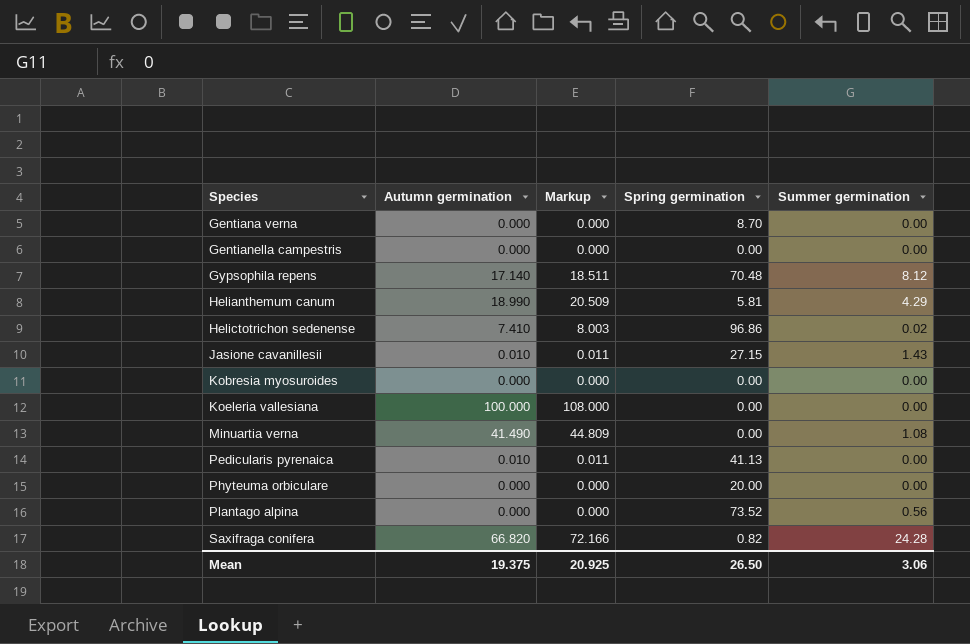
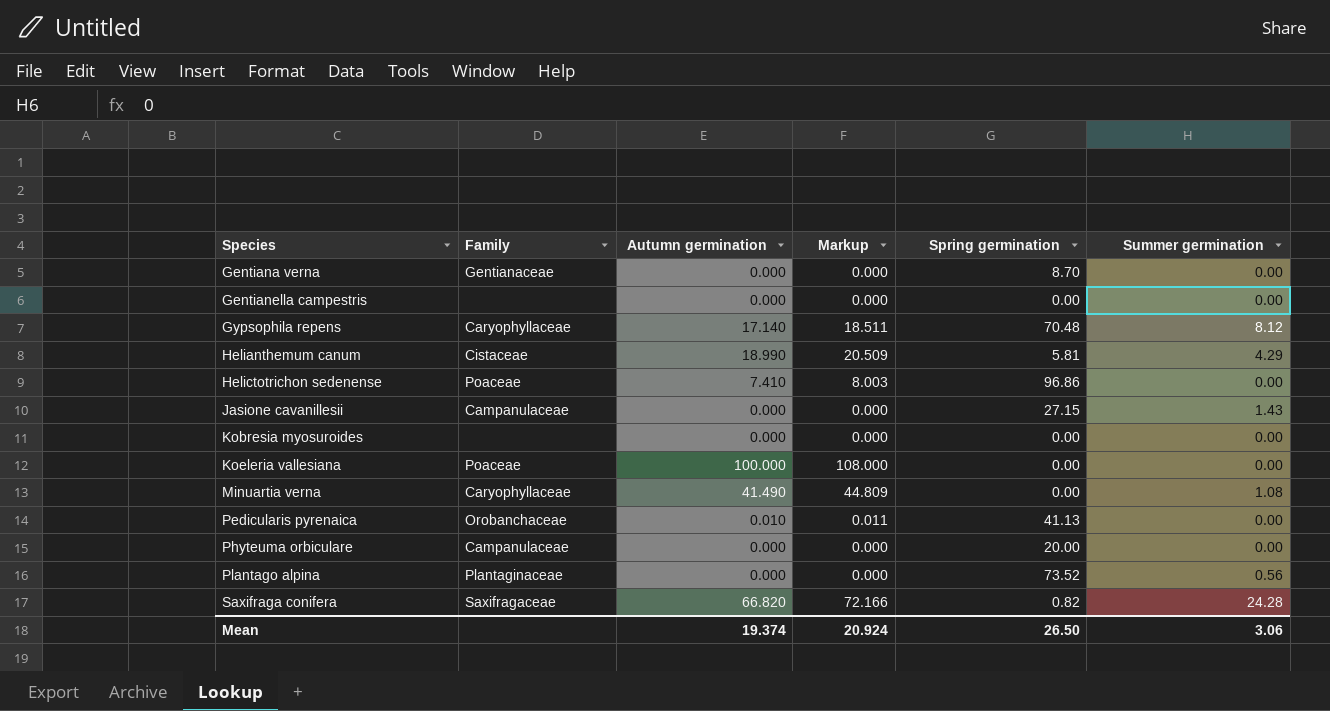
column Family | position: none -> 2
Helictotrichon sedenense | Summer germination: 0.02 -> 0.00
Jasione cavanillesii | Autumn germination: 0.010 -> 0.000
Jasione cavanillesii | Markup: 0.011 -> 0.000
Mean | Autumn germination: 19.375 -> 19.374
Mean | Markup: 20.925 -> 20.924

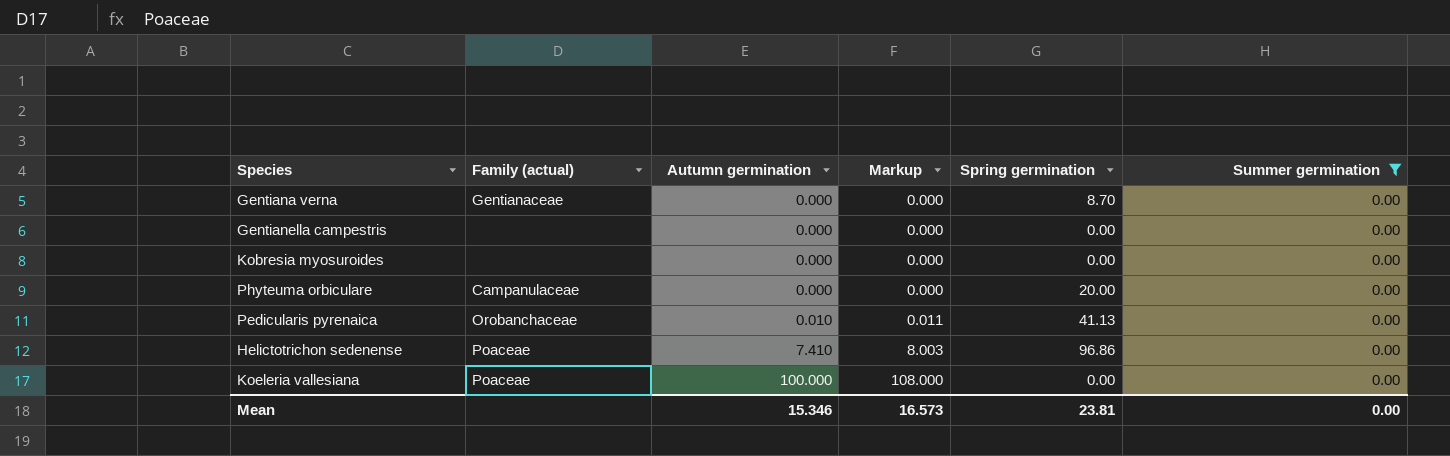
filter: none -> Summer germination = 0.00
row order: Species ascending -> Autumn germination ascending
column name: Family -> Family (actual)
Mean | Autumn germination: 19.374 -> 15.346
Mean | Markup: 20.924 -> 16.573
Mean | Spring germination: 26.50 -> 23.81
Mean | Summer germination: 3.06 -> 0.00

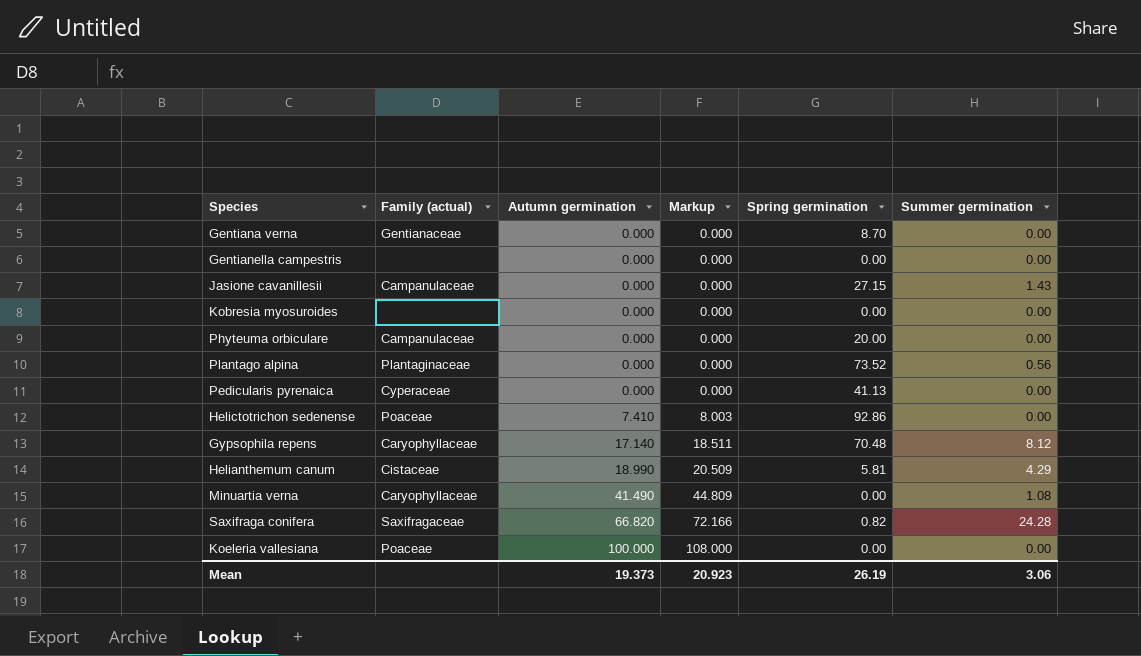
filter: Summer germination = 0.00 -> none
Pedicularis pyrenaica | Family (actual): Orobanchaceae -> Cyperaceae
Pedicularis pyrenaica | Autumn germination: 0.010 -> 0.000
Pedicularis pyrenaica | Markup: 0.011 -> 0.000
Helictotrichon sedenense | Spring germination: 96.86 -> 92.86
Mean | Autumn germination: 15.346 -> 19.373
Mean | Markup: 16.573 -> 20.923
Mean | Spring germination: 23.81 -> 26.19
Mean | Summer germination: 0.00 -> 3.06

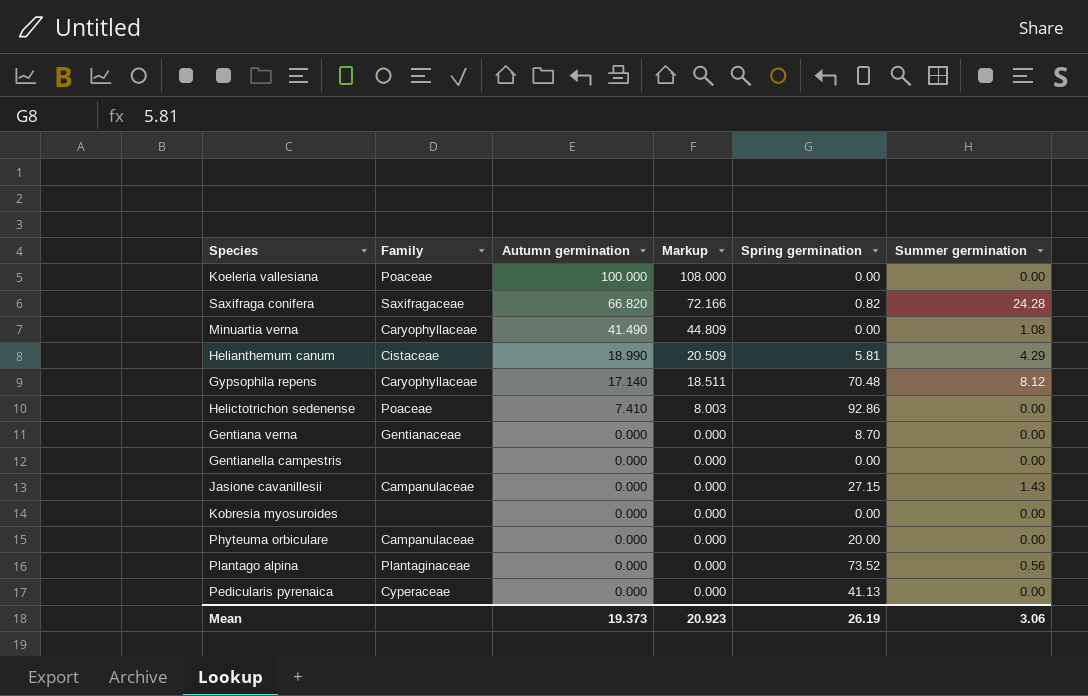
row order: Autumn germination ascending -> Autumn germination descending
column name: Family (actual) -> Family

